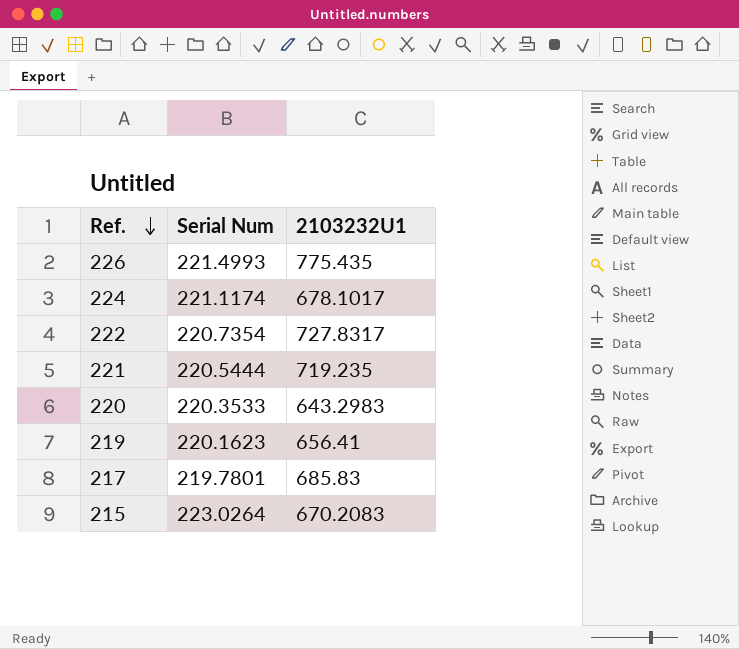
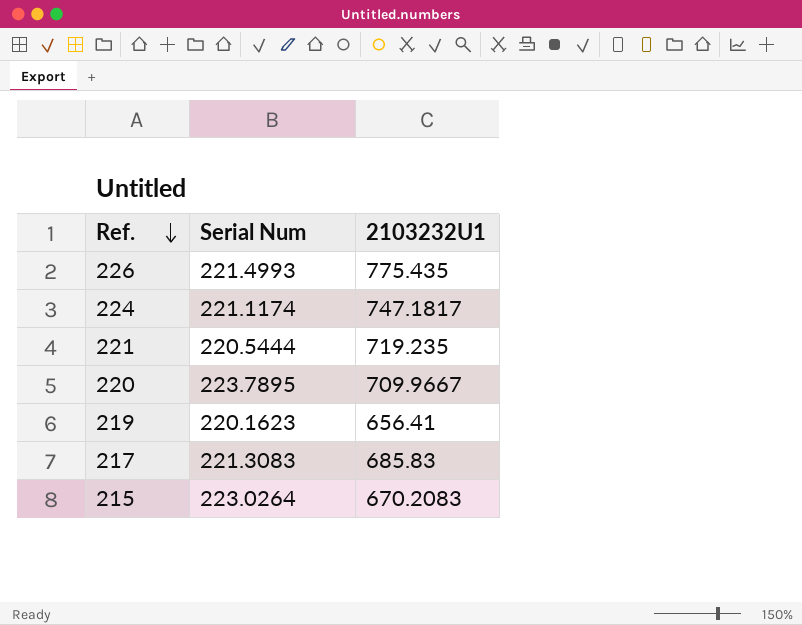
row 222: 220.7354 | 727.8317 -> none
224 | 2103232U1: 678.1017 -> 747.1817
220 | Serial Num: 220.3533 -> 223.7895
220 | 2103232U1: 643.2983 -> 709.9667
217 | Serial Num: 219.7801 -> 221.3083

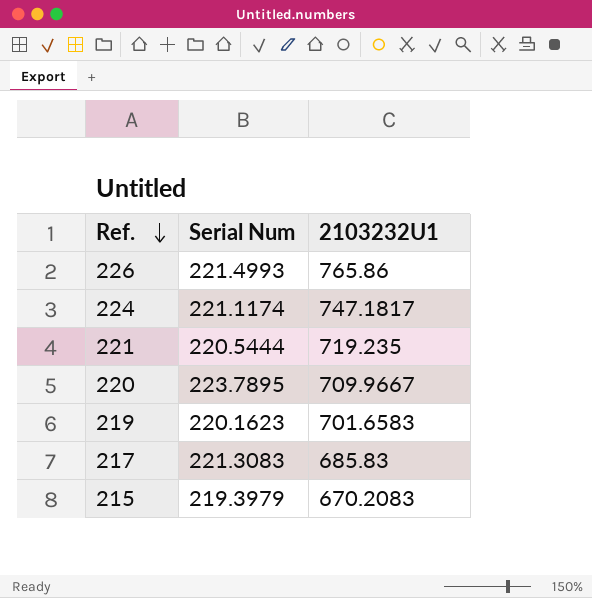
226 | 2103232U1: 775.435 -> 765.86
219 | 2103232U1: 656.41 -> 701.6583
215 | Serial Num: 223.0264 -> 219.3979

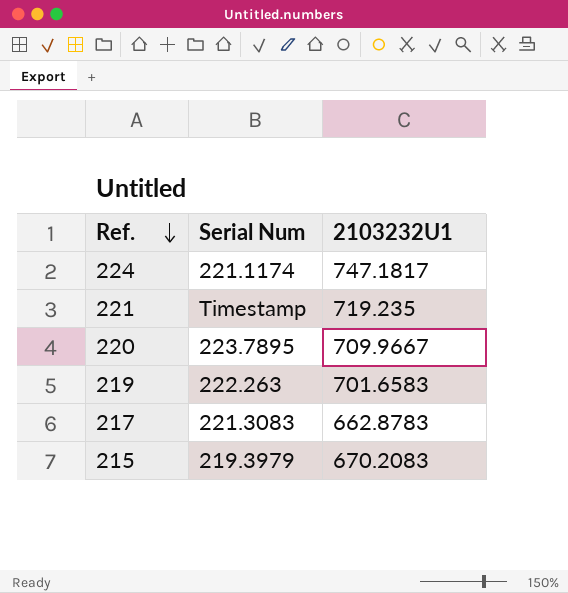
row 226: 221.4993 | 765.86 -> none
221 | Serial Num: 220.5444 -> Timestamp
219 | Serial Num: 220.1623 -> 222.263
217 | 2103232U1: 685.83 -> 662.8783

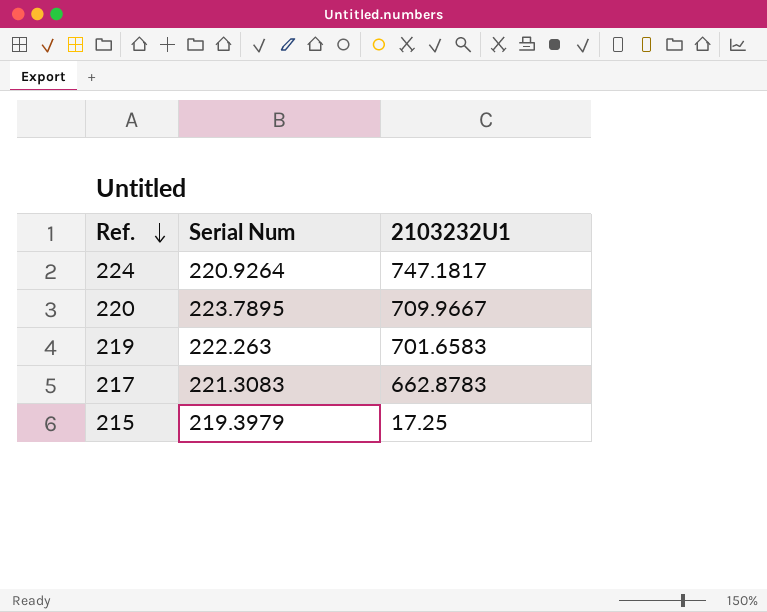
row 221: Timestamp | 719.235 -> none
224 | Serial Num: 221.1174 -> 220.9264
215 | 2103232U1: 670.2083 -> 17.25

